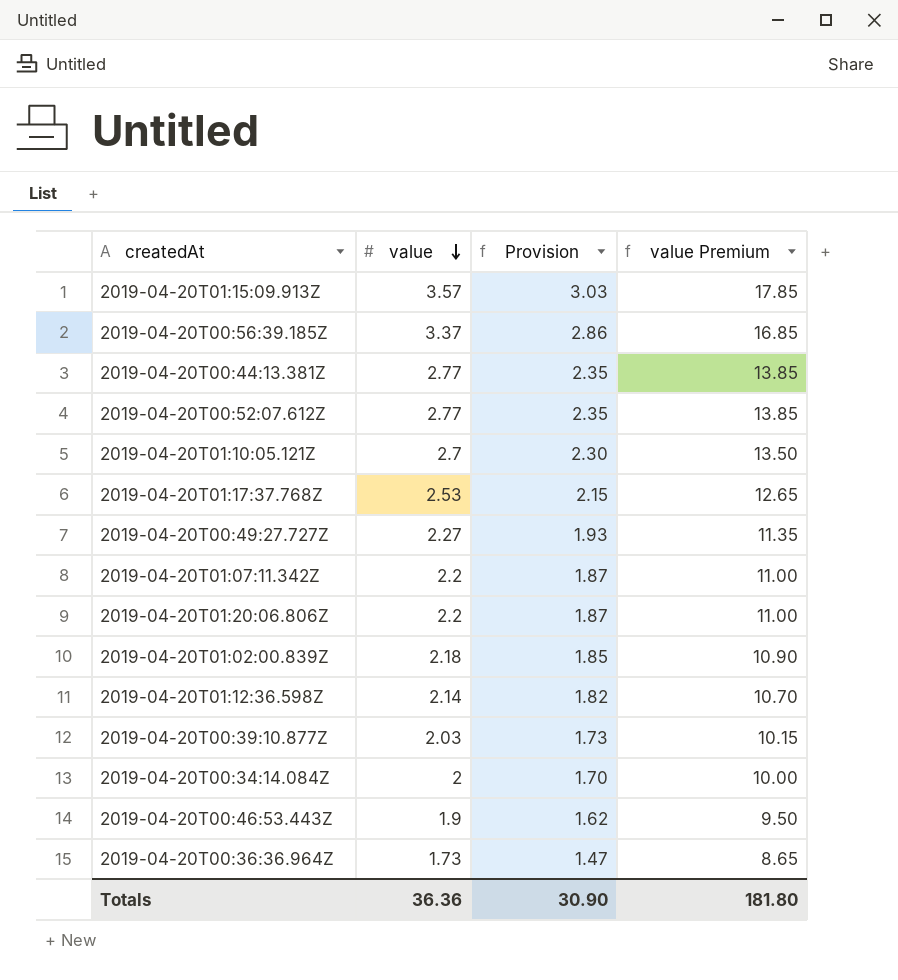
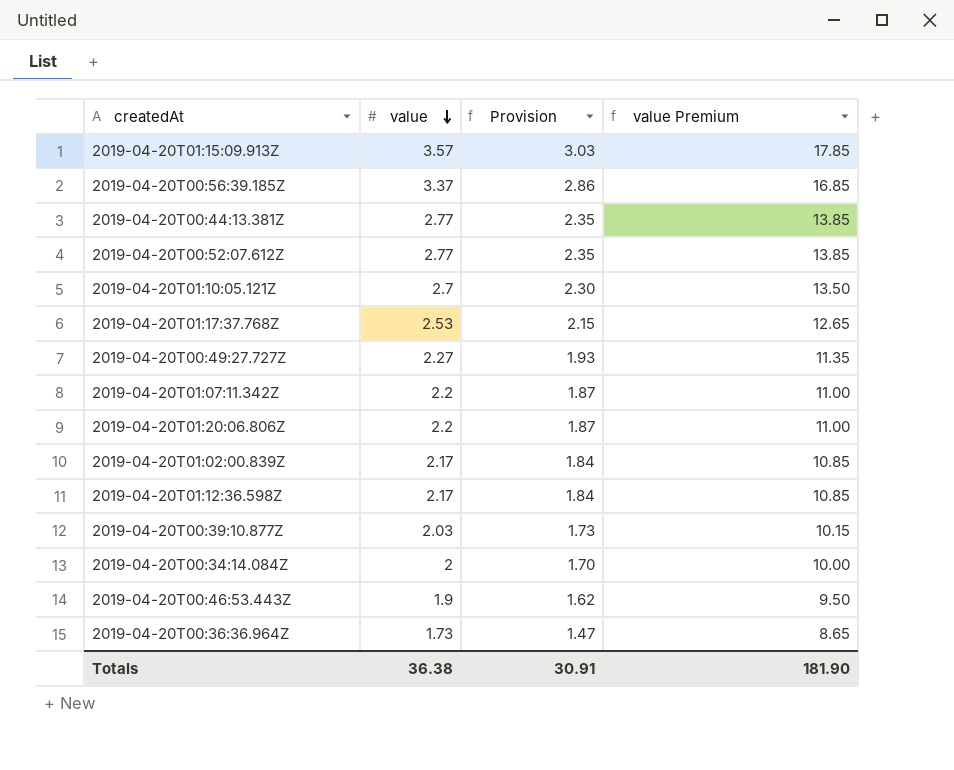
2019-04-20T01:02:00.839Z | value: 2.18 -> 2.17
2019-04-20T01:02:00.839Z | Provision: 1.85 -> 1.84
2019-04-20T01:02:00.839Z | value Premium: 10.90 -> 10.85
2019-04-20T01:12:36.598Z | value: 2.14 -> 2.17
2019-04-20T01:12:36.598Z | Provision: 1.82 -> 1.84
2019-04-20T01:12:36.598Z | value Premium: 10.70 -> 10.85
Totals | value: 36.36 -> 36.38
Totals | Provision: 30.90 -> 30.91
Totals | value Premium: 181.80 -> 181.90

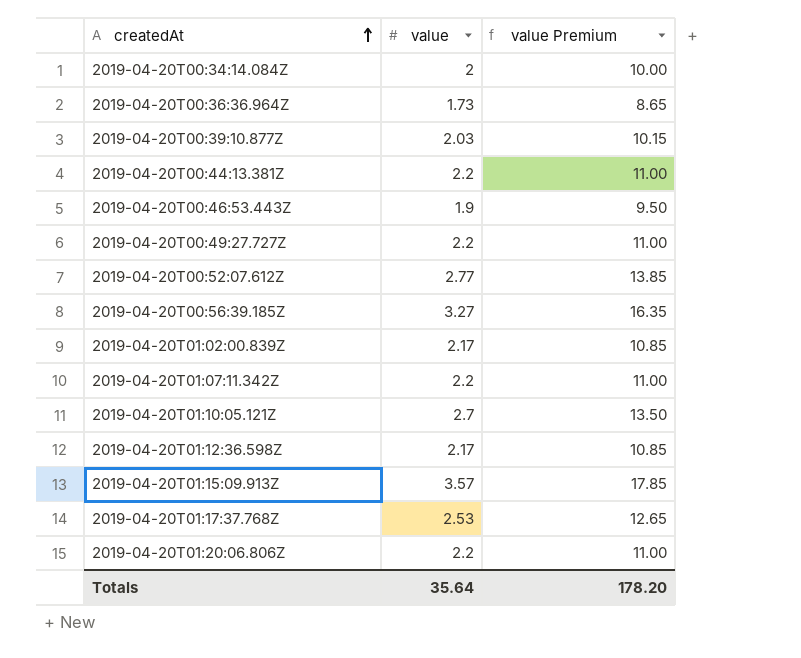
row order: value descending -> createdAt ascending
column Provision | formula: [value] * 0.85 -> none
2019-04-20T00:44:13.381Z | value: 2.77 -> 2.2
2019-04-20T00:44:13.381Z | value Premium: 13.85 -> 11.00
2019-04-20T00:49:27.727Z | value: 2.27 -> 2.2
2019-04-20T00:49:27.727Z | value Premium: 11.35 -> 11.00
2019-04-20T00:56:39.185Z | value: 3.37 -> 3.27
2019-04-20T00:56:39.185Z | value Premium: 16.85 -> 16.35
Totals | value: 36.38 -> 35.64
Totals | value Premium: 181.90 -> 178.20

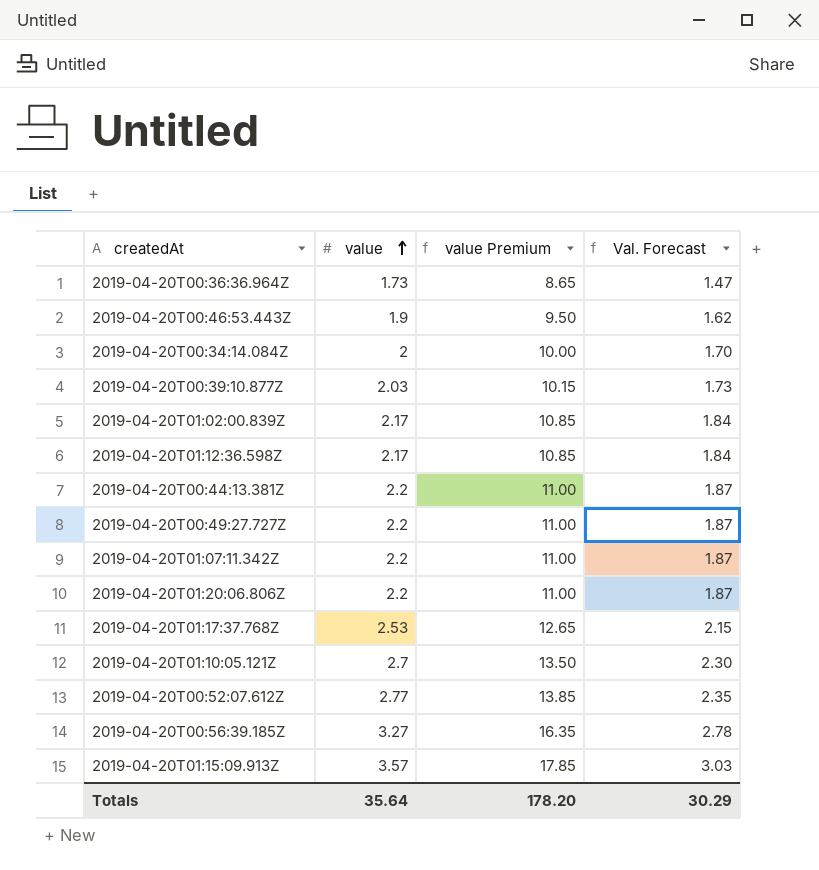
row order: createdAt ascending -> value ascending
column Val. Forecast | formula: none -> [value] * 0.85

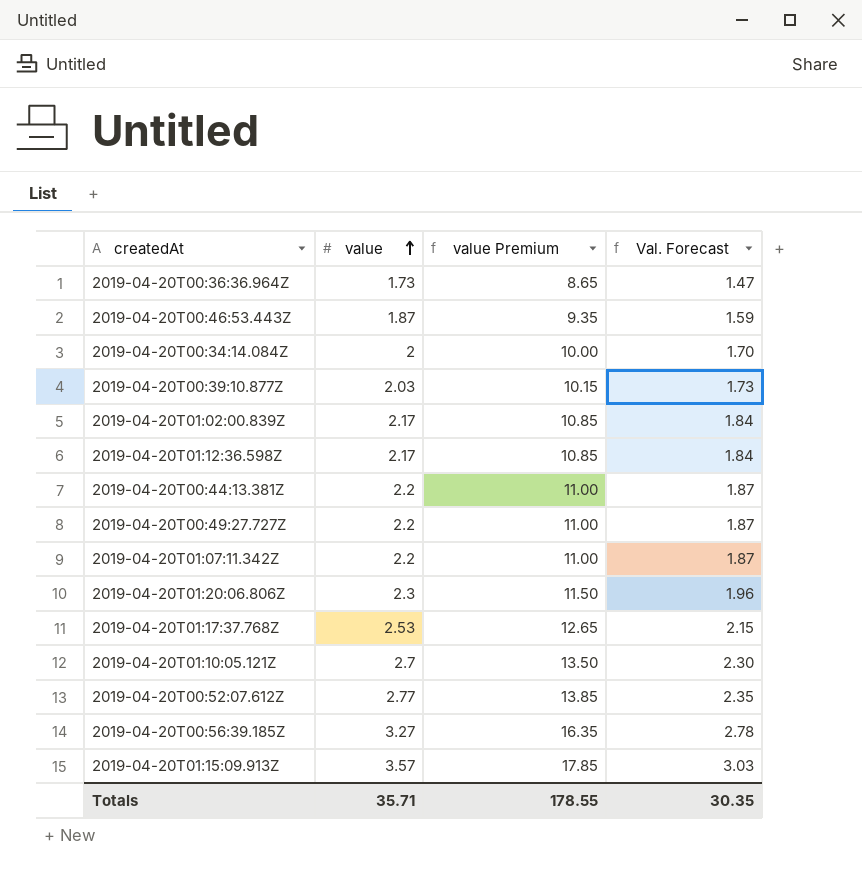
2019-04-20T00:46:53.443Z | value: 1.9 -> 1.87
2019-04-20T00:46:53.443Z | value Premium: 9.50 -> 9.35
2019-04-20T00:46:53.443Z | Val. Forecast: 1.62 -> 1.59
2019-04-20T01:20:06.806Z | value: 2.2 -> 2.3
2019-04-20T01:20:06.806Z | value Premium: 11.00 -> 11.50
2019-04-20T01:20:06.806Z | Val. Forecast: 1.87 -> 1.96
Totals | value: 35.64 -> 35.71
Totals | value Premium: 178.20 -> 178.55
Totals | Val. Forecast: 30.29 -> 30.35

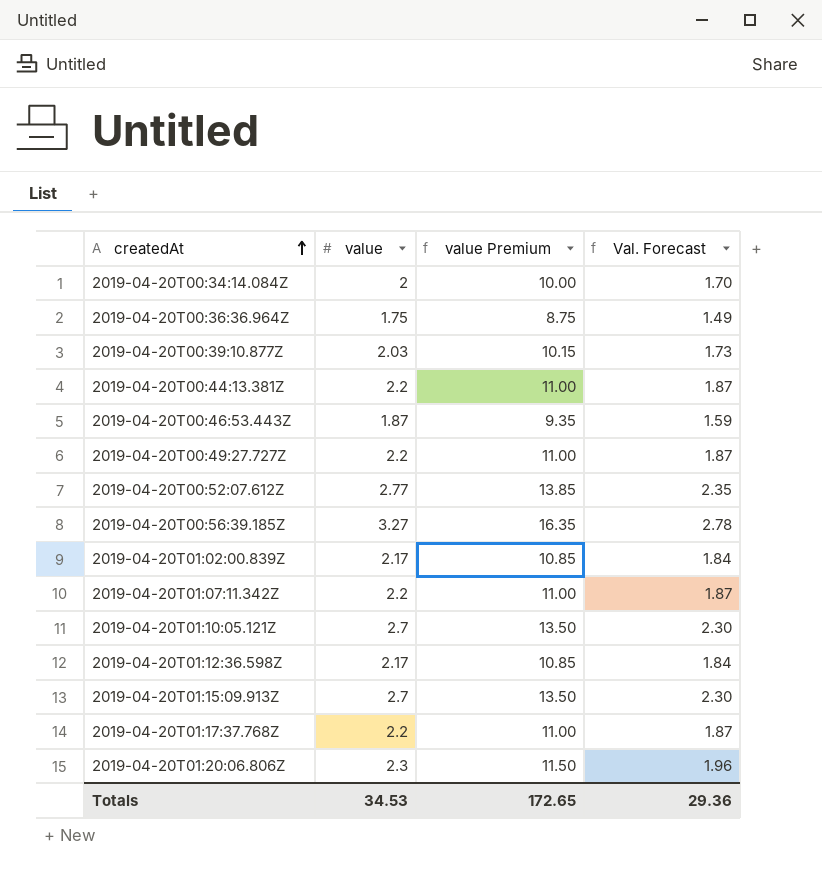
row order: value ascending -> createdAt ascending
2019-04-20T00:36:36.964Z | value: 1.73 -> 1.75
2019-04-20T00:36:36.964Z | value Premium: 8.65 -> 8.75
2019-04-20T00:36:36.964Z | Val. Forecast: 1.47 -> 1.49
2019-04-20T01:15:09.913Z | value: 3.57 -> 2.7
2019-04-20T01:15:09.913Z | value Premium: 17.85 -> 13.50
2019-04-20T01:15:09.913Z | Val. Forecast: 3.03 -> 2.30
2019-04-20T01:17:37.768Z | value: 2.53 -> 2.2
2019-04-20T01:17:37.768Z | value Premium: 12.65 -> 11.00
2019-04-20T01:17:37.768Z | Val. Forecast: 2.15 -> 1.87
Totals | value: 35.71 -> 34.53
Totals | value Premium: 178.55 -> 172.65
Totals | Val. Forecast: 30.35 -> 29.36

